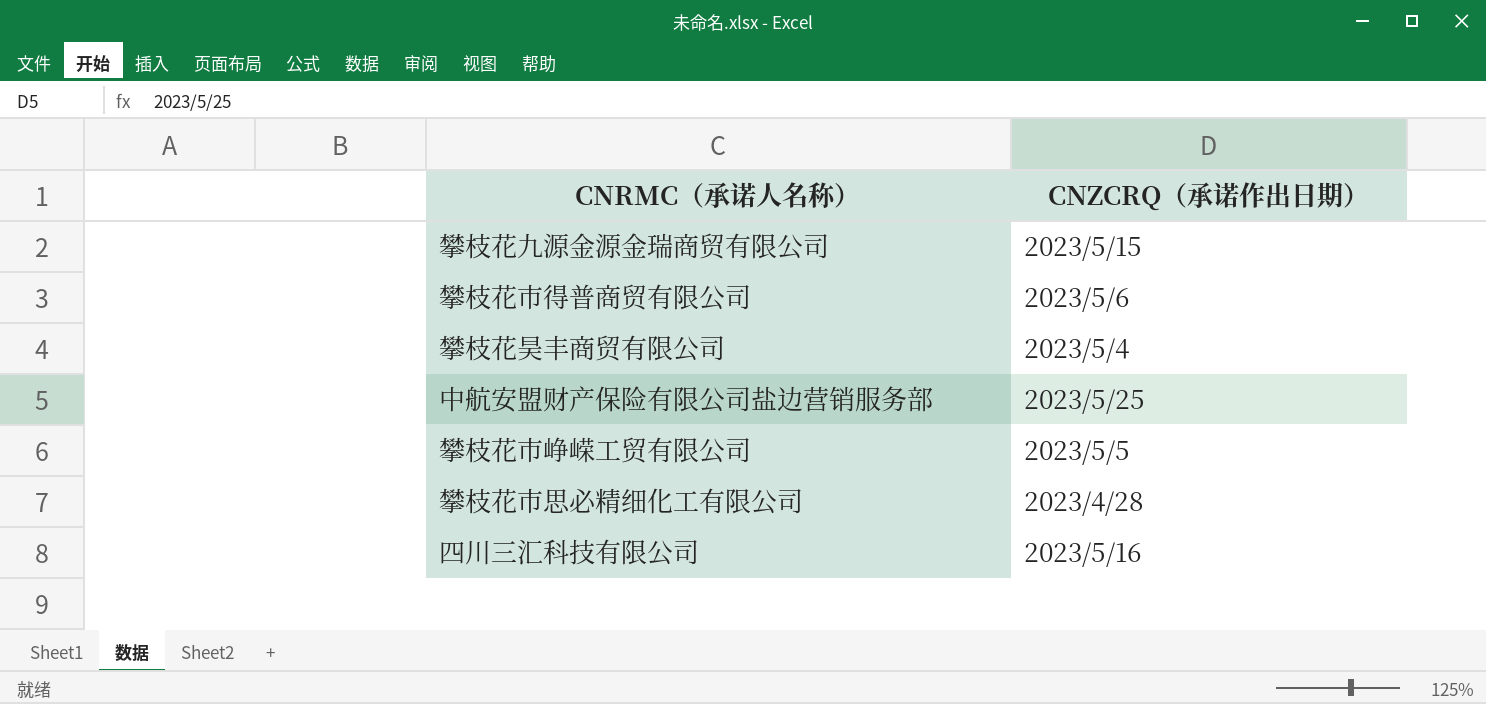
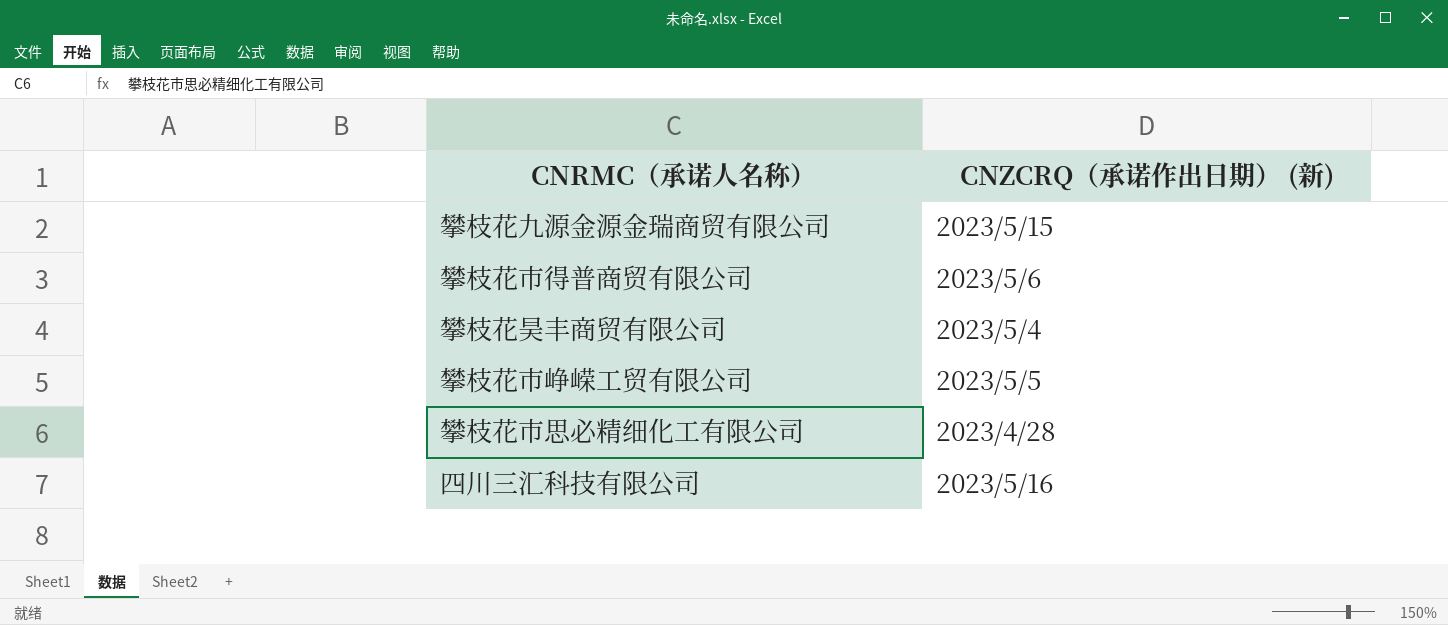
column name: CNZCRQ（承诺作出日期） -> CNZCRQ（承诺作出日期） (新)
row 中航安盟财产保险有限公司盐边营销服务部: 2023/5/25 -> none

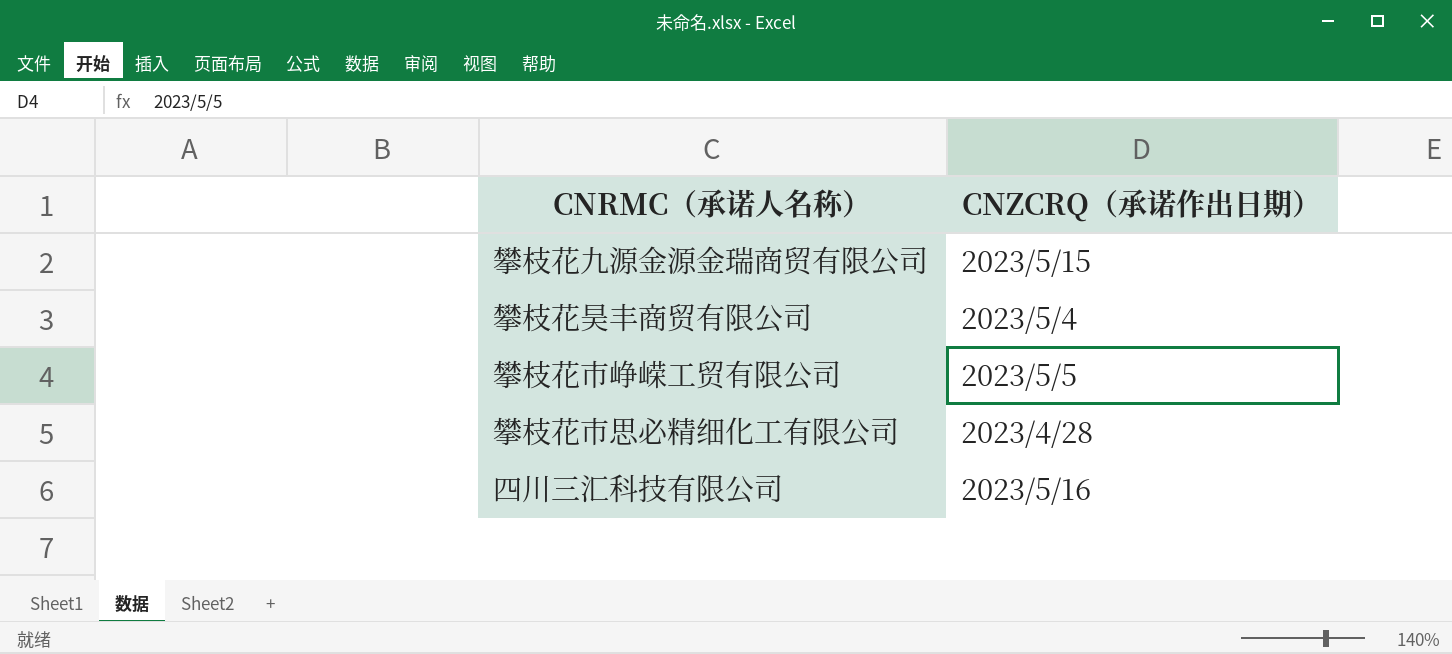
column name: CNZCRQ（承诺作出日期） (新) -> CNZCRQ（承诺作出日期）
row 攀枝花市得普商贸有限公司: 2023/5/6 -> none

